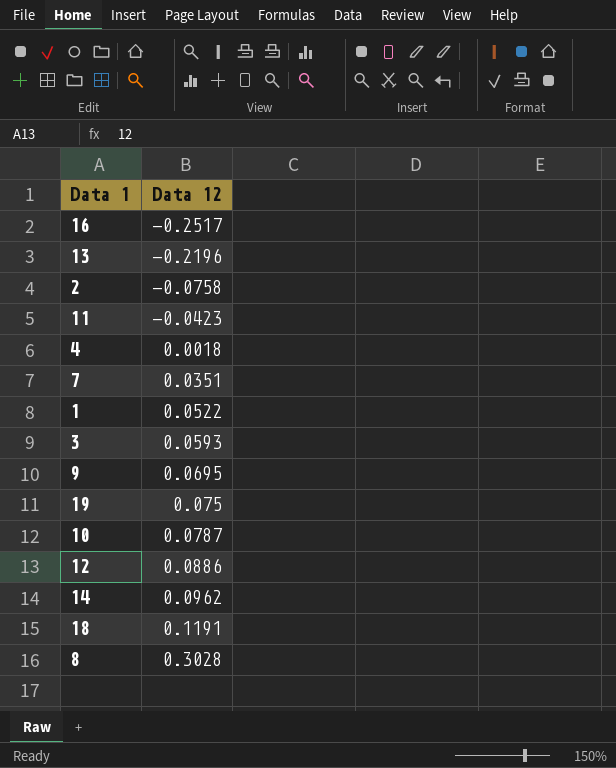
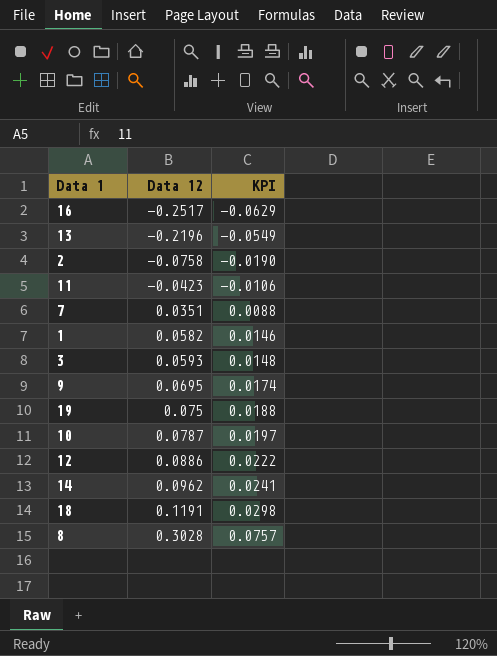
column KPI | formula: none -> [Data 12] * 0.25
row 4: 0.0018 -> none
1 | Data 12: 0.0522 -> 0.0582

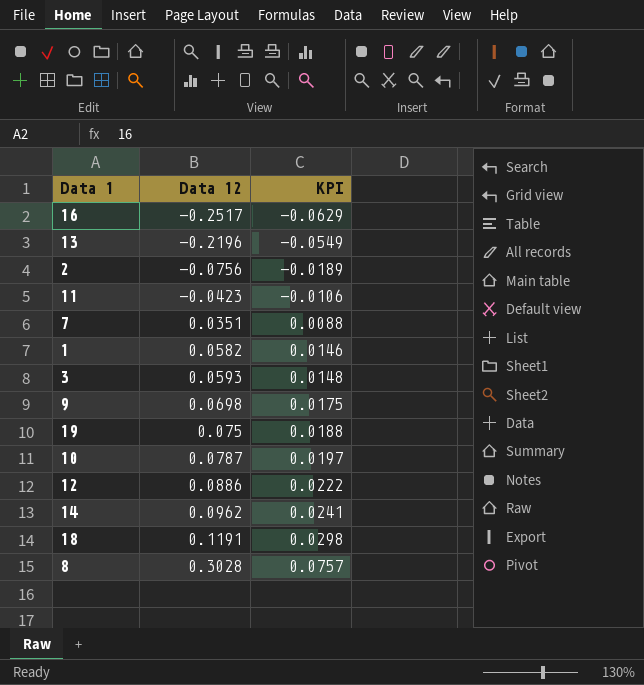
2 | Data 12: -0.0758 -> -0.0756
2 | KPI: -0.0190 -> -0.0189
9 | Data 12: 0.0695 -> 0.0698
9 | KPI: 0.0174 -> 0.0175

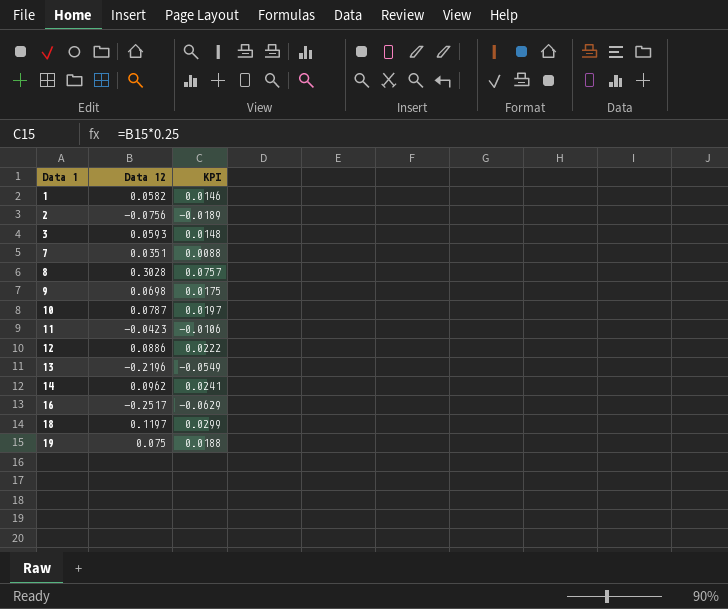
row order: Data 12 ascending -> Data 1 ascending
18 | Data 12: 0.1191 -> 0.1197
18 | KPI: 0.0298 -> 0.0299

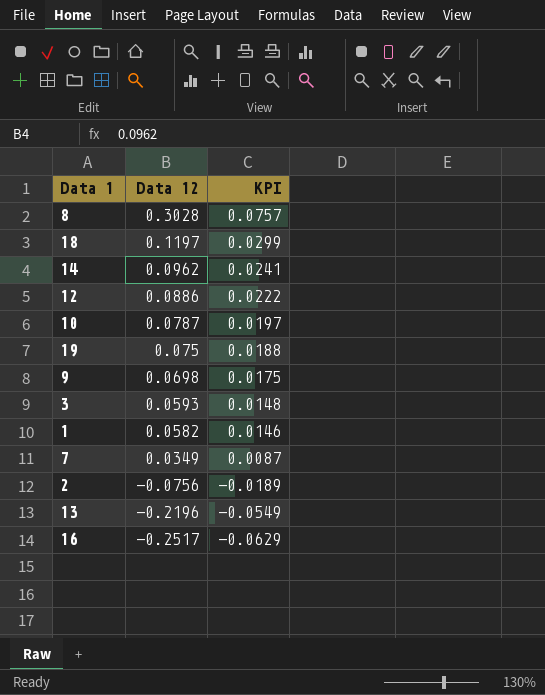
row order: Data 1 ascending -> Data 12 descending
row 11: -0.0423 | -0.0106 -> none
7 | Data 12: 0.0351 -> 0.0349
7 | KPI: 0.0088 -> 0.0087

